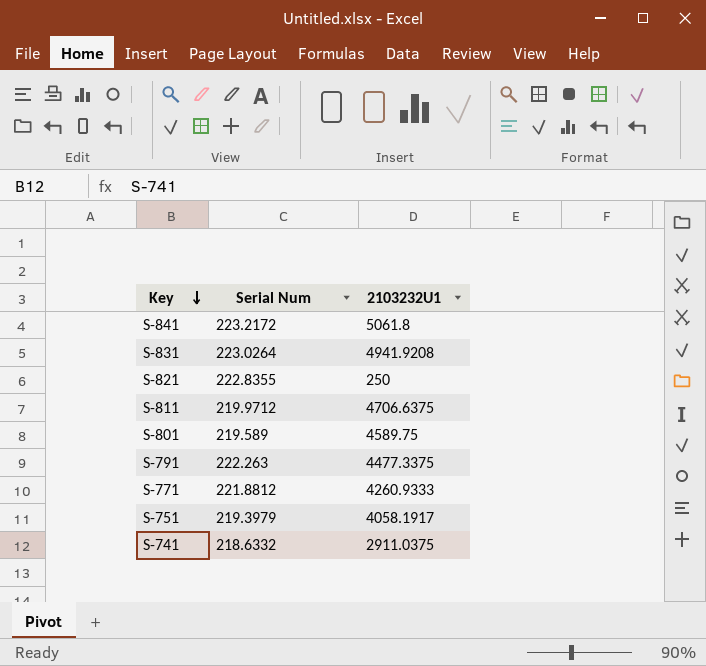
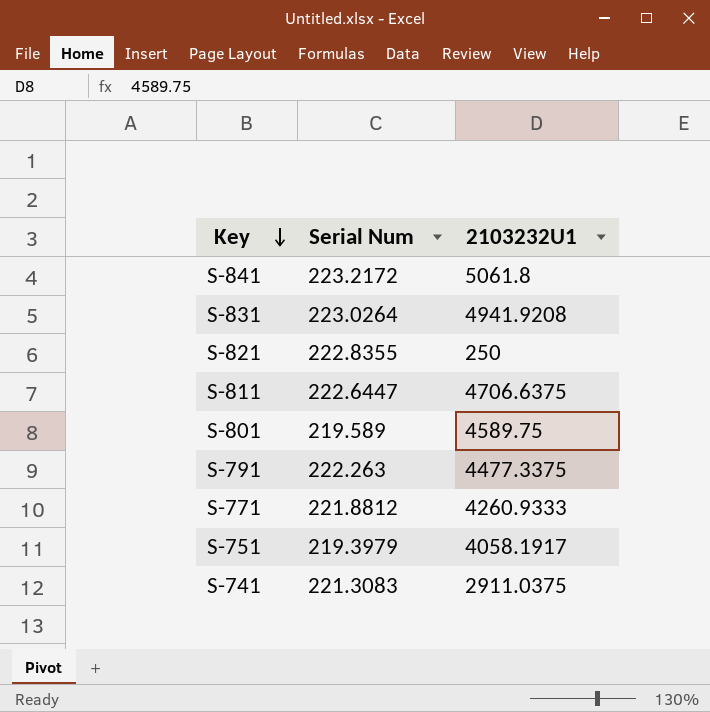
S-811 | Serial Num: 219.9712 -> 222.6447
S-741 | Serial Num: 218.6332 -> 221.3083

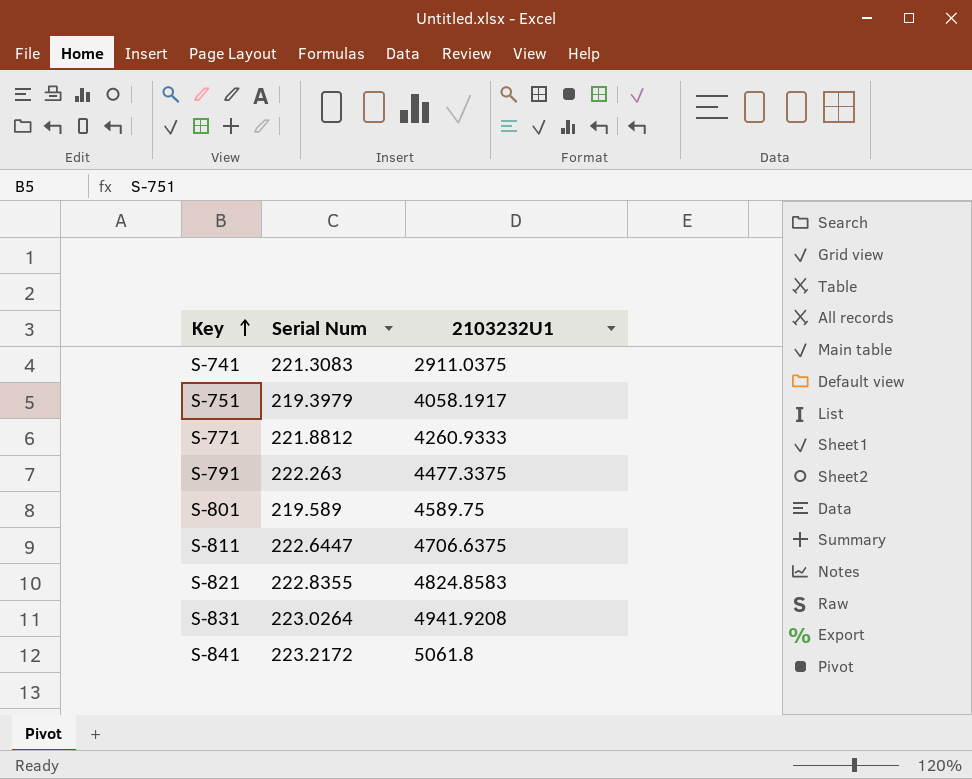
row order: Key descending -> Key ascending
S-821 | 2103232U1: 250 -> 4824.8583

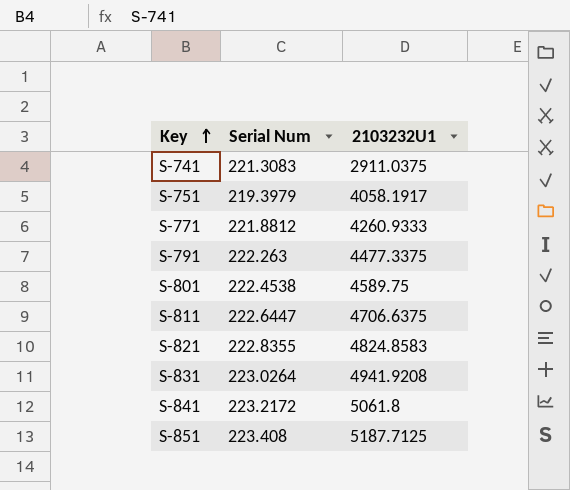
S-801 | Serial Num: 219.589 -> 222.4538
row S-851: none -> 223.408 | 5187.7125

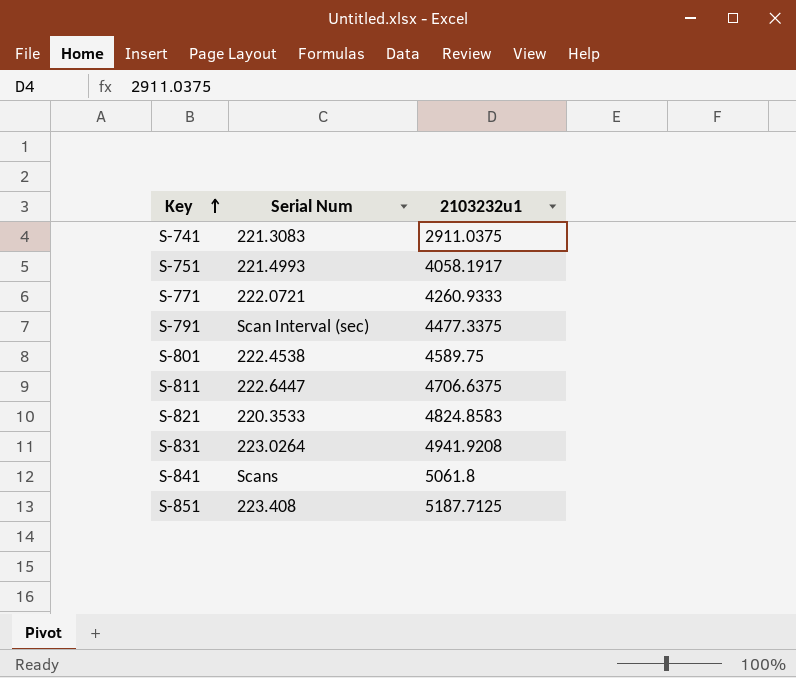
column name: 2103232U1 -> 2103232u1
S-751 | Serial Num: 219.3979 -> 221.4993
S-771 | Serial Num: 221.8812 -> 222.0721
S-791 | Serial Num: 222.263 -> Scan Interval (sec)
S-821 | Serial Num: 222.8355 -> 220.3533
S-841 | Serial Num: 223.2172 -> Scans

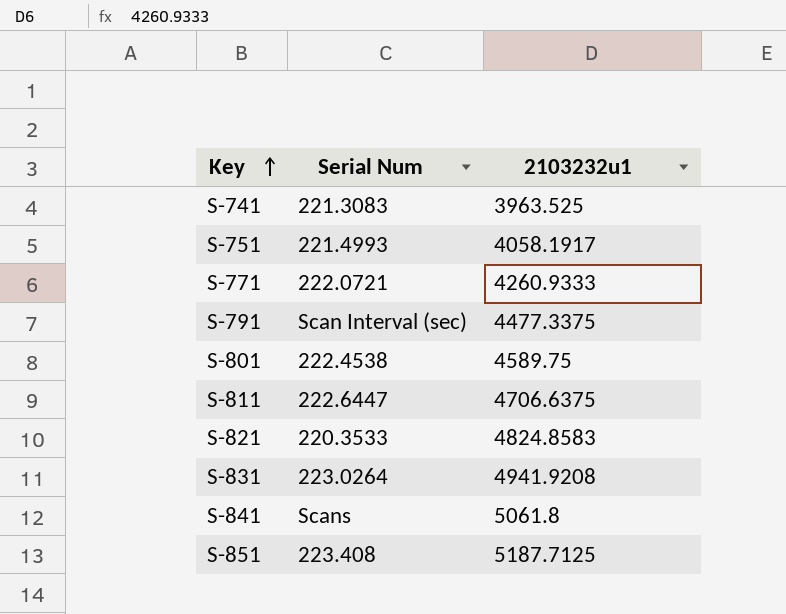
S-741 | 2103232u1: 2911.0375 -> 3963.525

